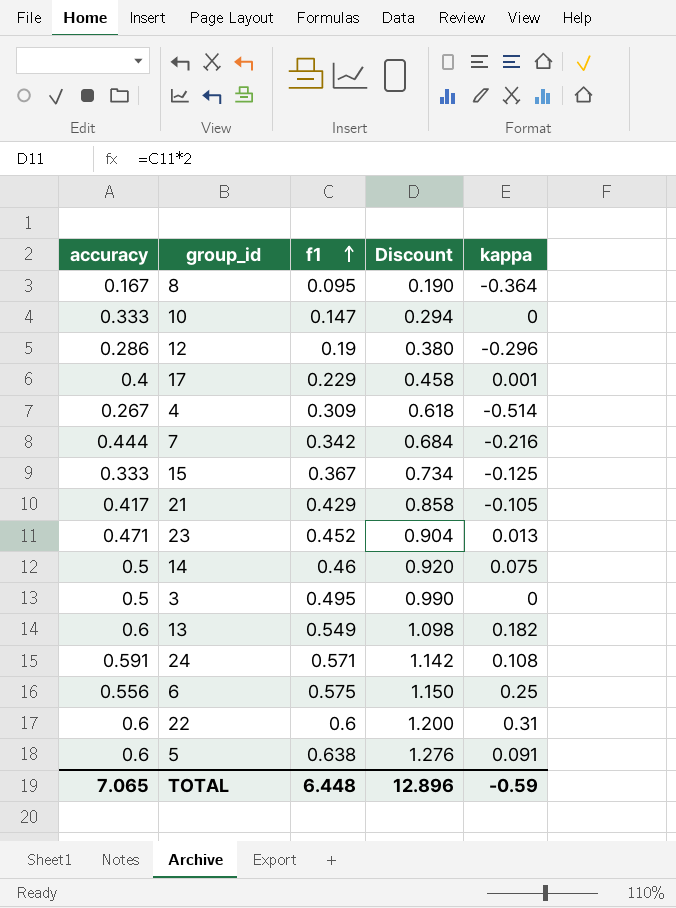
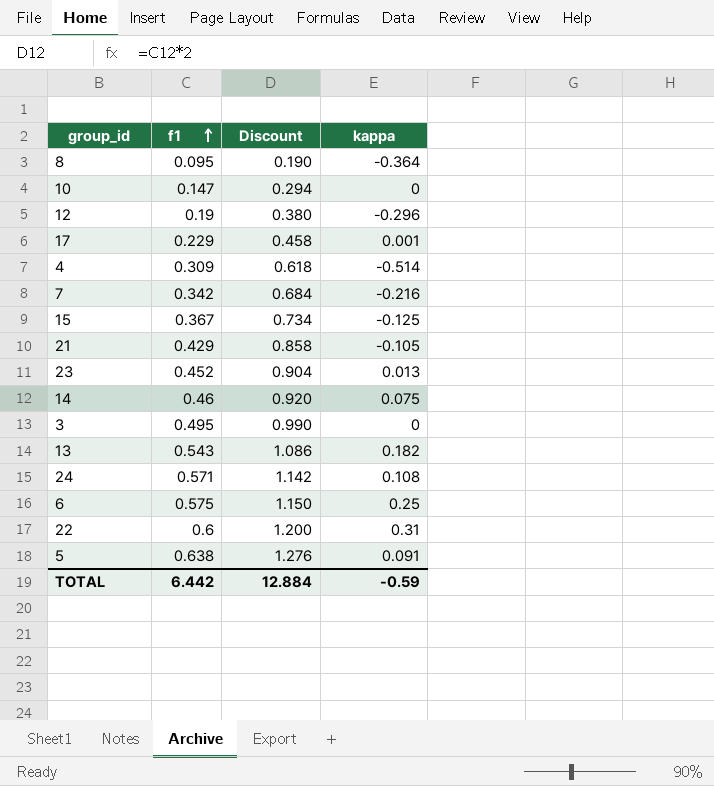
column accuracy | position: 1 -> none
13 | f1: 0.549 -> 0.543
13 | Discount: 1.098 -> 1.086
TOTAL | f1: 6.448 -> 6.442
TOTAL | Discount: 12.896 -> 12.884

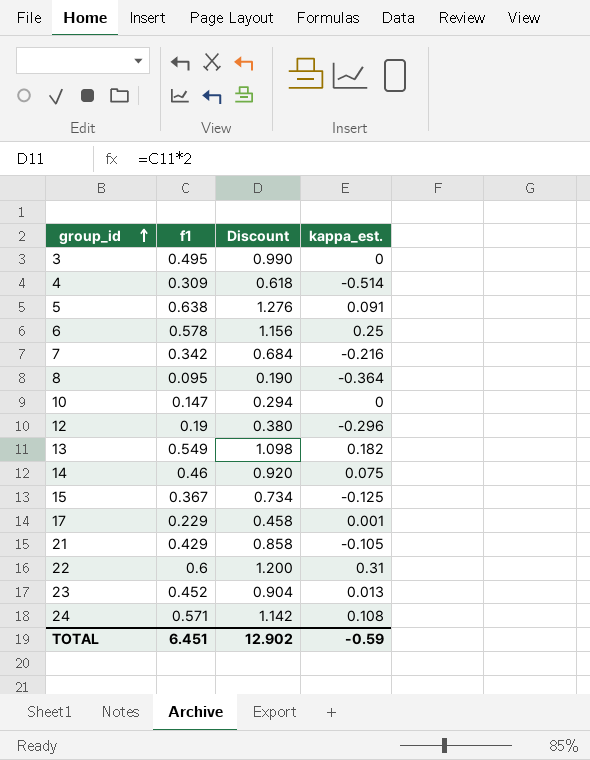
row order: f1 ascending -> group_id ascending
column name: kappa -> kappa_est.
6 | f1: 0.575 -> 0.578
6 | Discount: 1.150 -> 1.156
13 | f1: 0.543 -> 0.549
13 | Discount: 1.086 -> 1.098
TOTAL | f1: 6.442 -> 6.451
TOTAL | Discount: 12.884 -> 12.902

